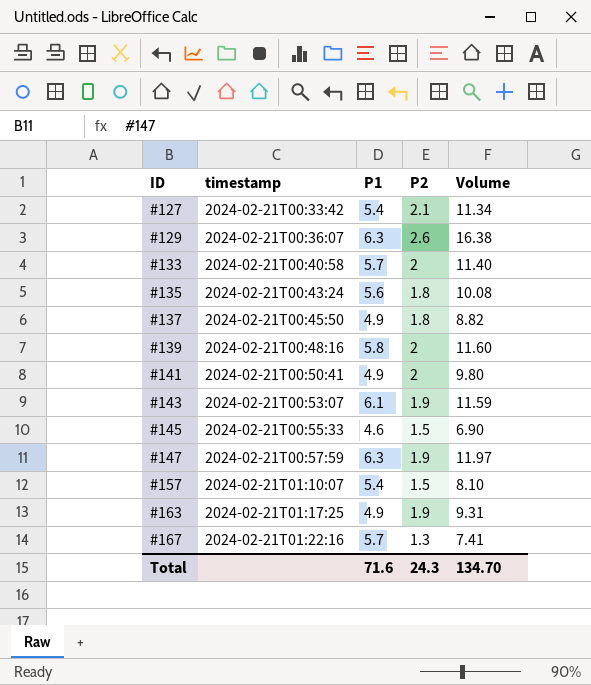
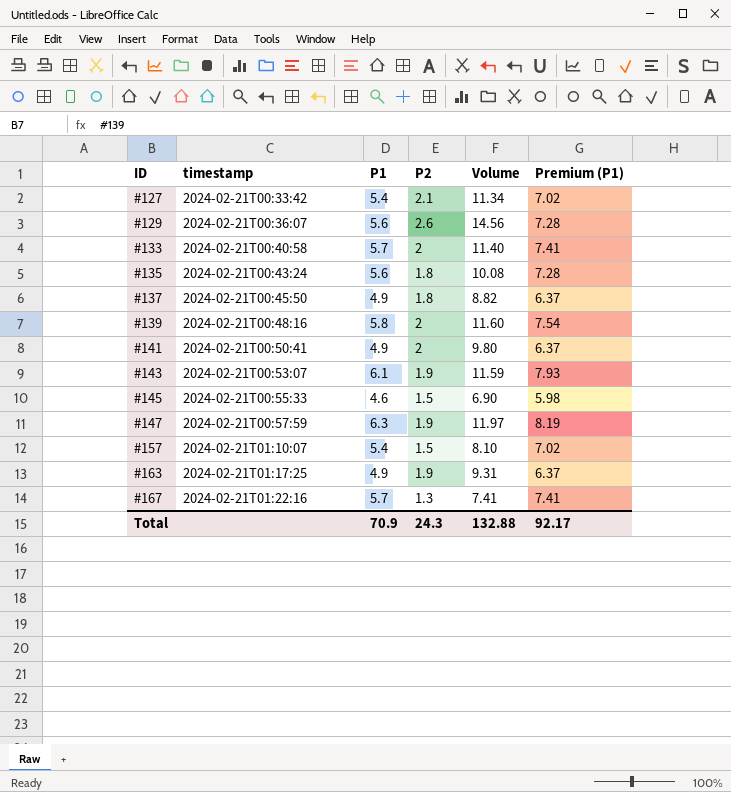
column Premium (P1) | formula: none -> [P1] * 1.3
#129 | P1: 6.3 -> 5.6
#129 | Volume: 16.38 -> 14.56
Total | P1: 71.6 -> 70.9
Total | Volume: 134.70 -> 132.88

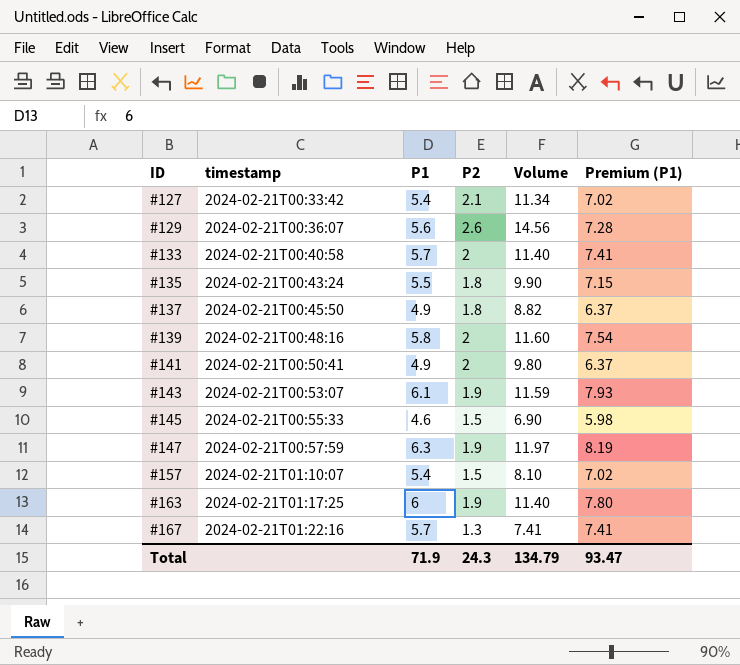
#135 | P1: 5.6 -> 5.5
#135 | Volume: 10.08 -> 9.90
#135 | Premium (P1): 7.28 -> 7.15
#163 | P1: 4.9 -> 6
#163 | Volume: 9.31 -> 11.40
#163 | Premium (P1): 6.37 -> 7.80
Total | P1: 70.9 -> 71.9
Total | Volume: 132.88 -> 134.79
Total | Premium (P1): 92.17 -> 93.47

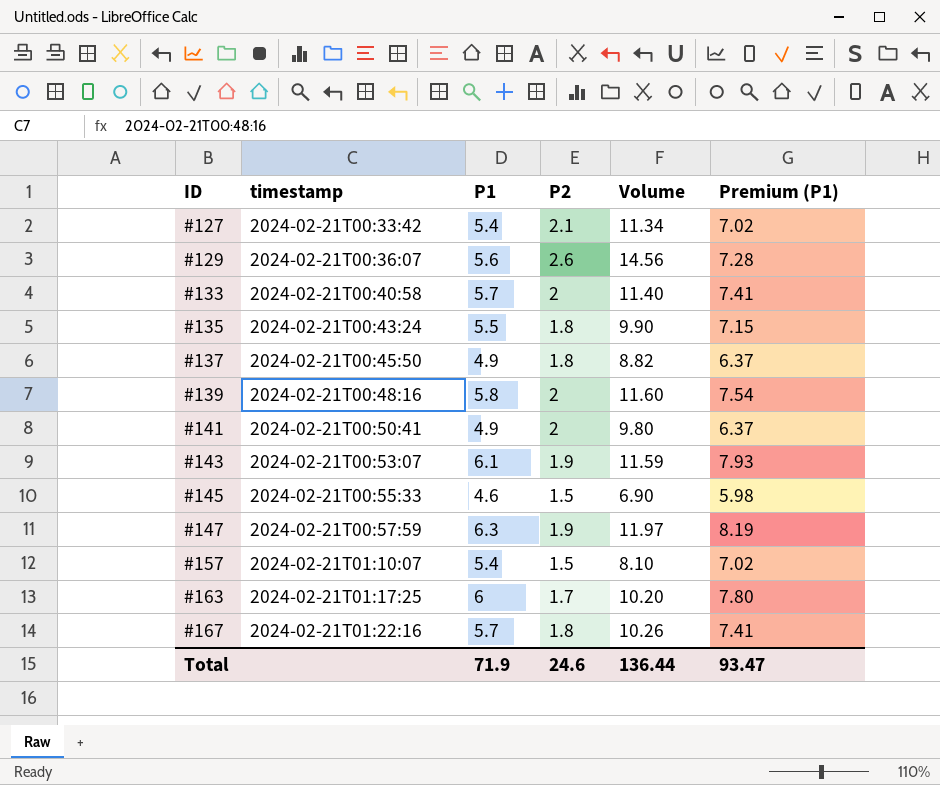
#163 | P2: 1.9 -> 1.7
#163 | Volume: 11.40 -> 10.20
#167 | P2: 1.3 -> 1.8
#167 | Volume: 7.41 -> 10.26
Total | P2: 24.3 -> 24.6
Total | Volume: 134.79 -> 136.44

